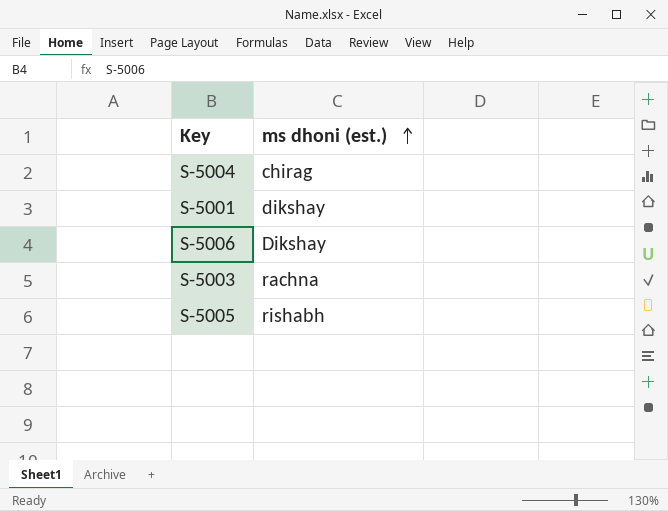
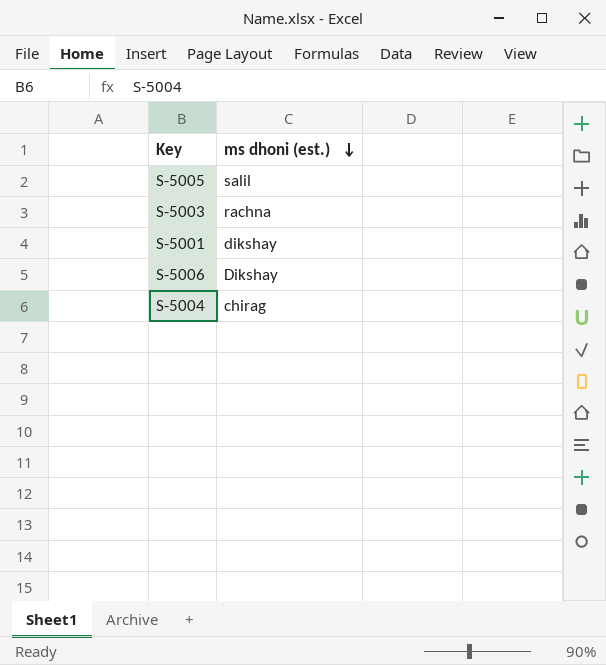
row order: ms dhoni (est.) ascending -> ms dhoni (est.) descending
S-5005 | ms dhoni (est.): rishabh -> salil

